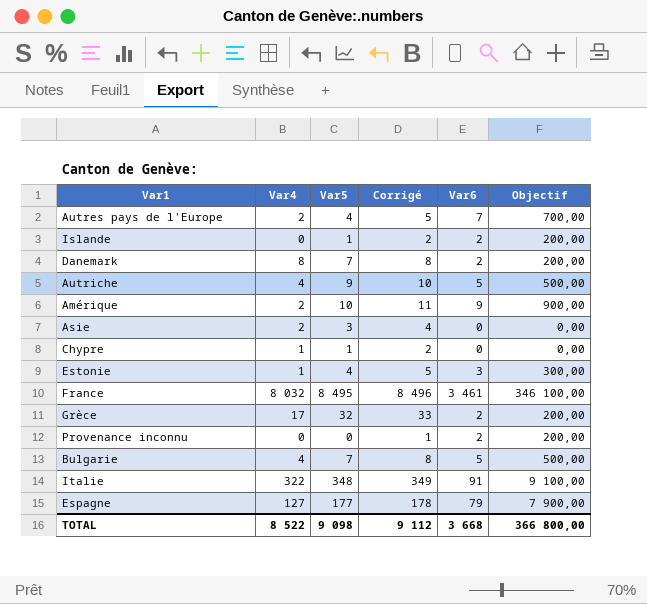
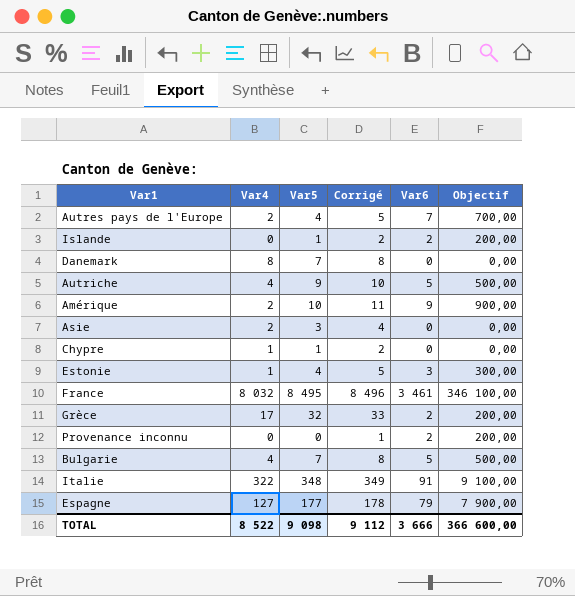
Danemark | Var6: 2 -> 0
Danemark | Objectif: 200,00 -> 0,00
TOTAL | Var6: 3 668 -> 3 666
TOTAL | Objectif: 366 800,00 -> 366 600,00

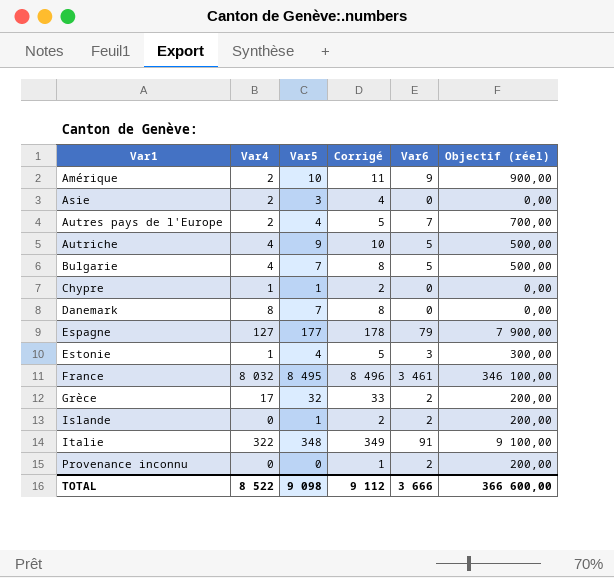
row order: none -> Var1 ascending
column name: Objectif -> Objectif (réel)

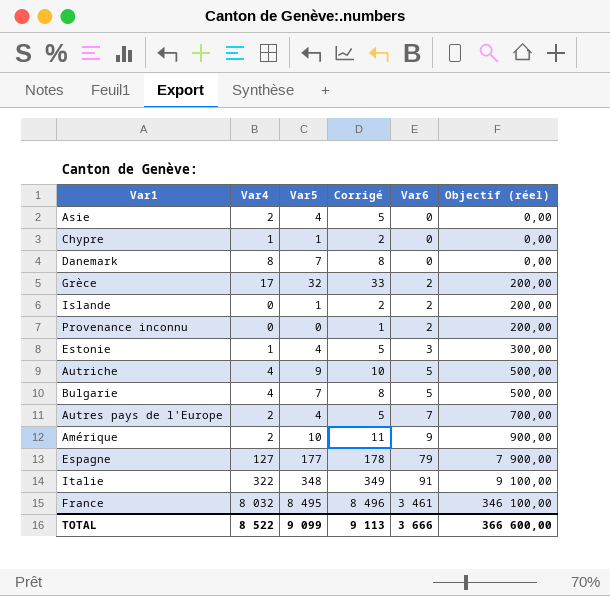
row order: Var1 ascending -> Var6 ascending
Asie | Var5: 3 -> 4
Asie | Corrigé: 4 -> 5
TOTAL | Var5: 9 098 -> 9 099
TOTAL | Corrigé: 9 112 -> 9 113

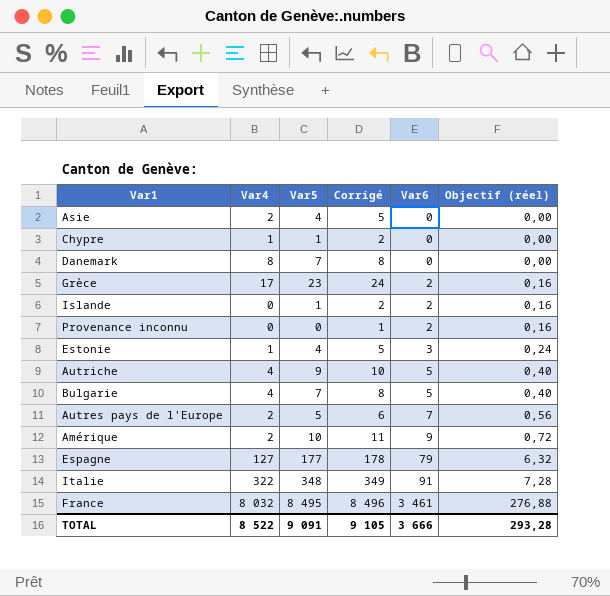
column Objectif (réel) | formula: [Var6] * 100 -> [Var6] * 0,08
Grèce | Var5: 32 -> 23
Grèce | Corrigé: 33 -> 24
Autres pays de l'Europe | Var5: 4 -> 5
Autres pays de l'Europe | Corrigé: 5 -> 6
TOTAL | Var5: 9 099 -> 9 091
TOTAL | Corrigé: 9 113 -> 9 105
TOTAL | Objectif (réel): 366 600,00 -> 293,28

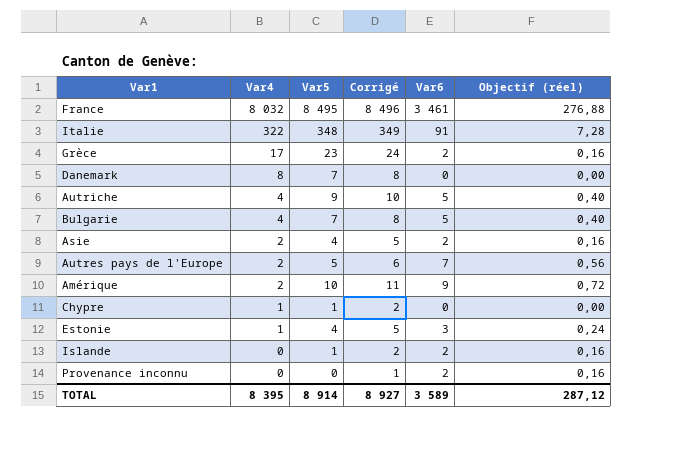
row order: Var6 ascending -> Var4 descending
row Espagne: 127 | 177 | 178 | 79 | 6,32 -> none
Asie | Var6: 0 -> 2
Asie | Objectif (réel): 0,00 -> 0,16
TOTAL | Var4: 8 522 -> 8 395
TOTAL | Var5: 9 091 -> 8 914
TOTAL | Corrigé: 9 105 -> 8 927
TOTAL | Var6: 3 666 -> 3 589
TOTAL | Objectif (réel): 293,28 -> 287,12

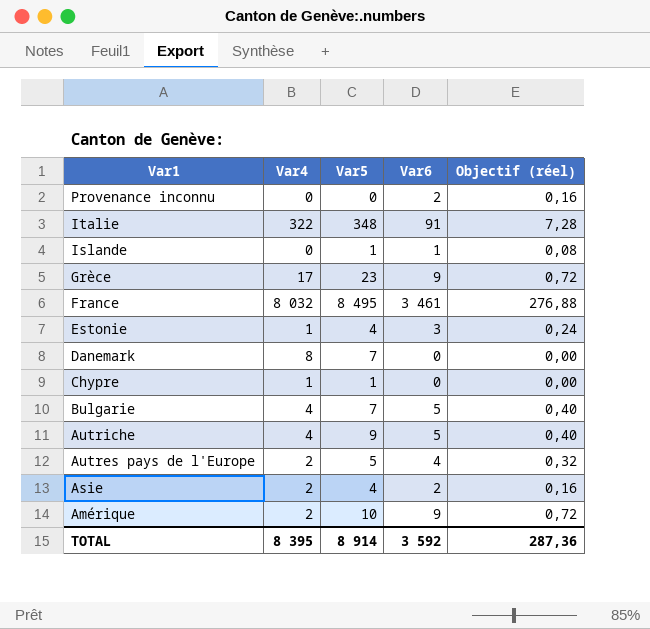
row order: Var4 descending -> Var1 descending
column Corrigé | formula: [Var5] + 1 -> none
Islande | Var6: 2 -> 1
Islande | Objectif (réel): 0,16 -> 0,08
Grèce | Var6: 2 -> 9
Grèce | Objectif (réel): 0,16 -> 0,72
Autres pays de l'Europe | Var6: 7 -> 4
Autres pays de l'Europe | Objectif (réel): 0,56 -> 0,32
TOTAL | Var6: 3 589 -> 3 592
TOTAL | Objectif (réel): 287,12 -> 287,36

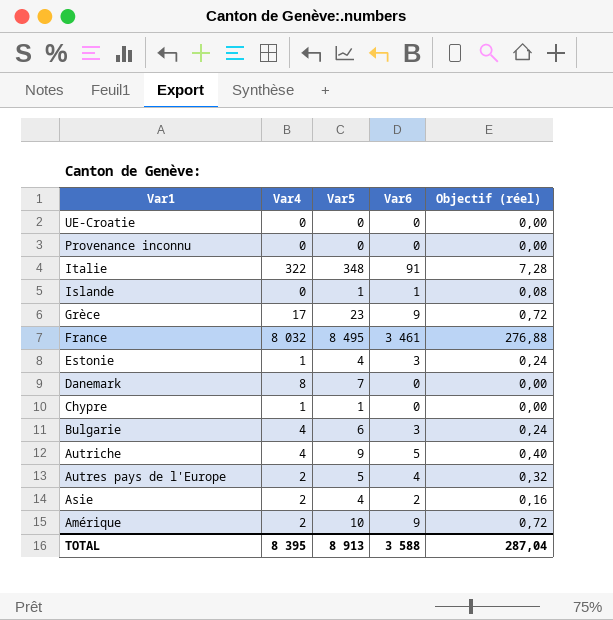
row UE-Croatie: none -> 0 | 0 | 0 | 0,00
Provenance inconnu | Var6: 2 -> 0
Provenance inconnu | Objectif (réel): 0,16 -> 0,00
Bulgarie | Var5: 7 -> 6
Bulgarie | Var6: 5 -> 3
Bulgarie | Objectif (réel): 0,40 -> 0,24
TOTAL | Var5: 8 914 -> 8 913
TOTAL | Var6: 3 592 -> 3 588
TOTAL | Objectif (réel): 287,36 -> 287,04

